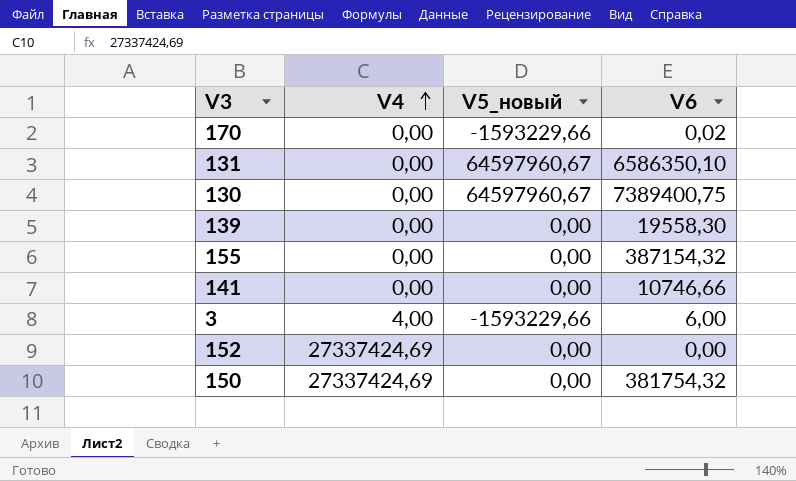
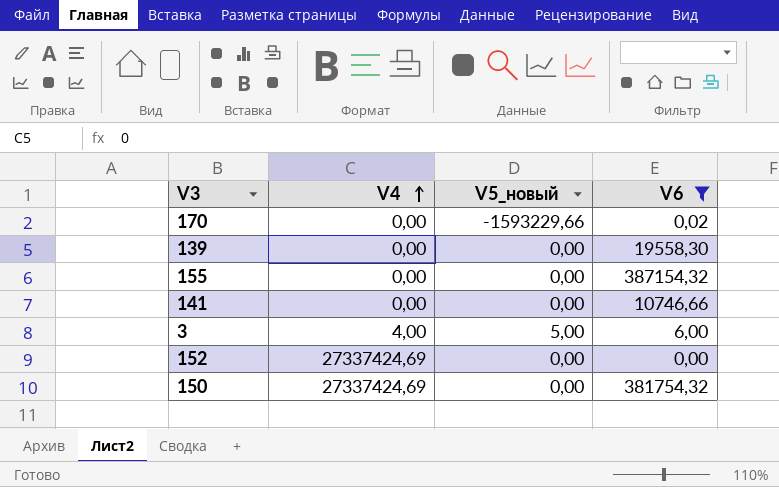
filter: none -> V6 <= 387154,32
3 | V5_новый: -1593229,66 -> 5,00

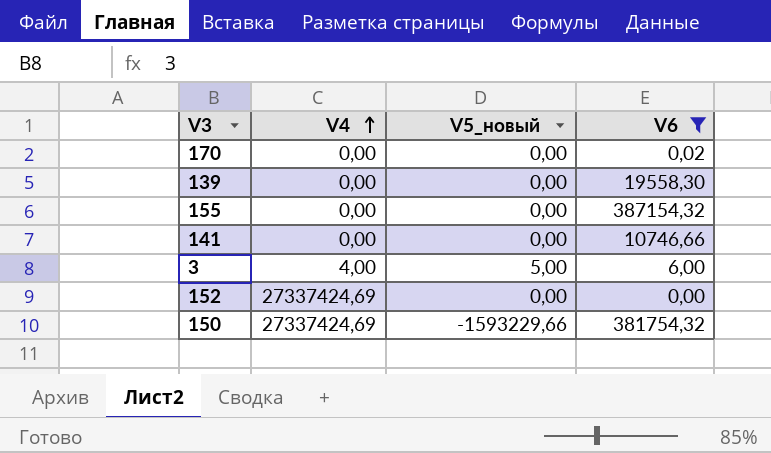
170 | V5_новый: -1593229,66 -> 0,00
150 | V5_новый: 0,00 -> -1593229,66

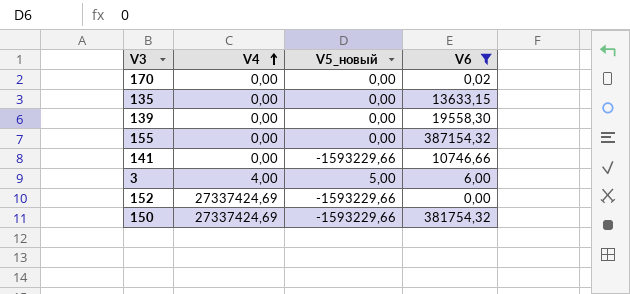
row 135: none -> 0,00 | 0,00 | 13633,15
141 | V5_новый: 0,00 -> -1593229,66
152 | V5_новый: 0,00 -> -1593229,66

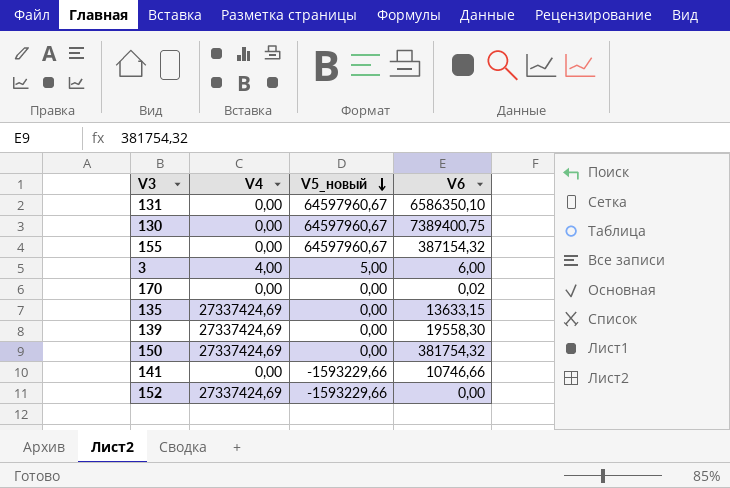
filter: V6 <= 387154,32 -> none
row order: V4 ascending -> V5_новый descending
155 | V5_новый: 0,00 -> 64597960,67
135 | V4: 0,00 -> 27337424,69
139 | V4: 0,00 -> 27337424,69
150 | V5_новый: -1593229,66 -> 0,00

